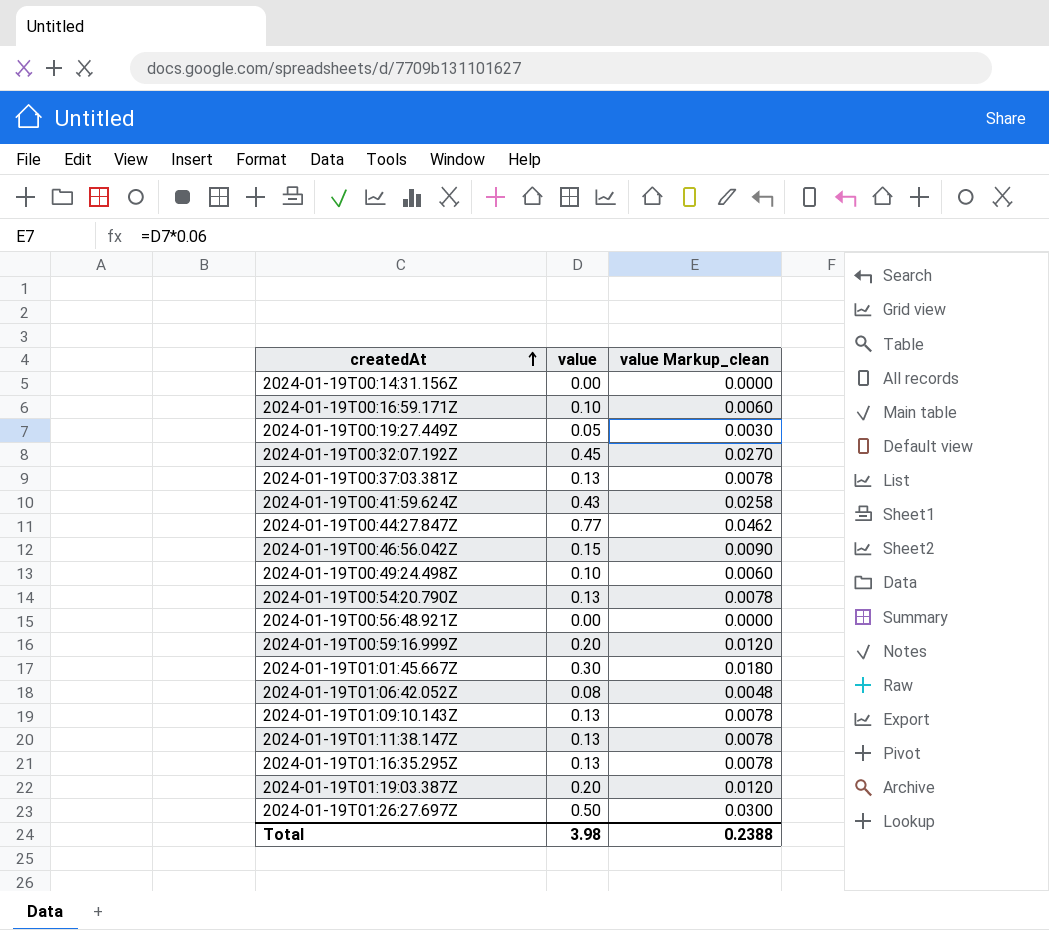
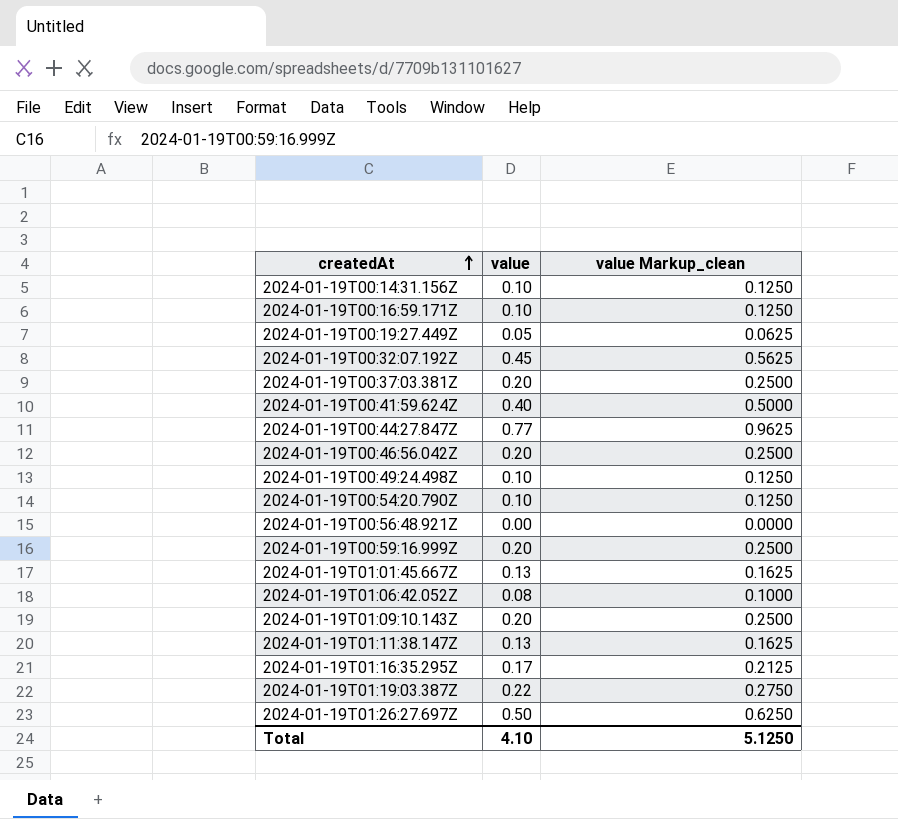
column value Markup_clean | formula: [value] * 0.06 -> [value] * 1.25
2024-01-19T00:14:31.156Z | value: 0.00 -> 0.10
2024-01-19T00:37:03.381Z | value: 0.13 -> 0.20
2024-01-19T00:41:59.624Z | value: 0.43 -> 0.40
2024-01-19T00:46:56.042Z | value: 0.15 -> 0.20
2024-01-19T00:54:20.790Z | value: 0.13 -> 0.10
2024-01-19T01:01:45.667Z | value: 0.30 -> 0.13
2024-01-19T01:09:10.143Z | value: 0.13 -> 0.20
2024-01-19T01:16:35.295Z | value: 0.13 -> 0.17
2024-01-19T01:19:03.387Z | value: 0.20 -> 0.22
Total | value: 3.98 -> 4.10
Total | value Markup_clean: 0.2388 -> 5.1250

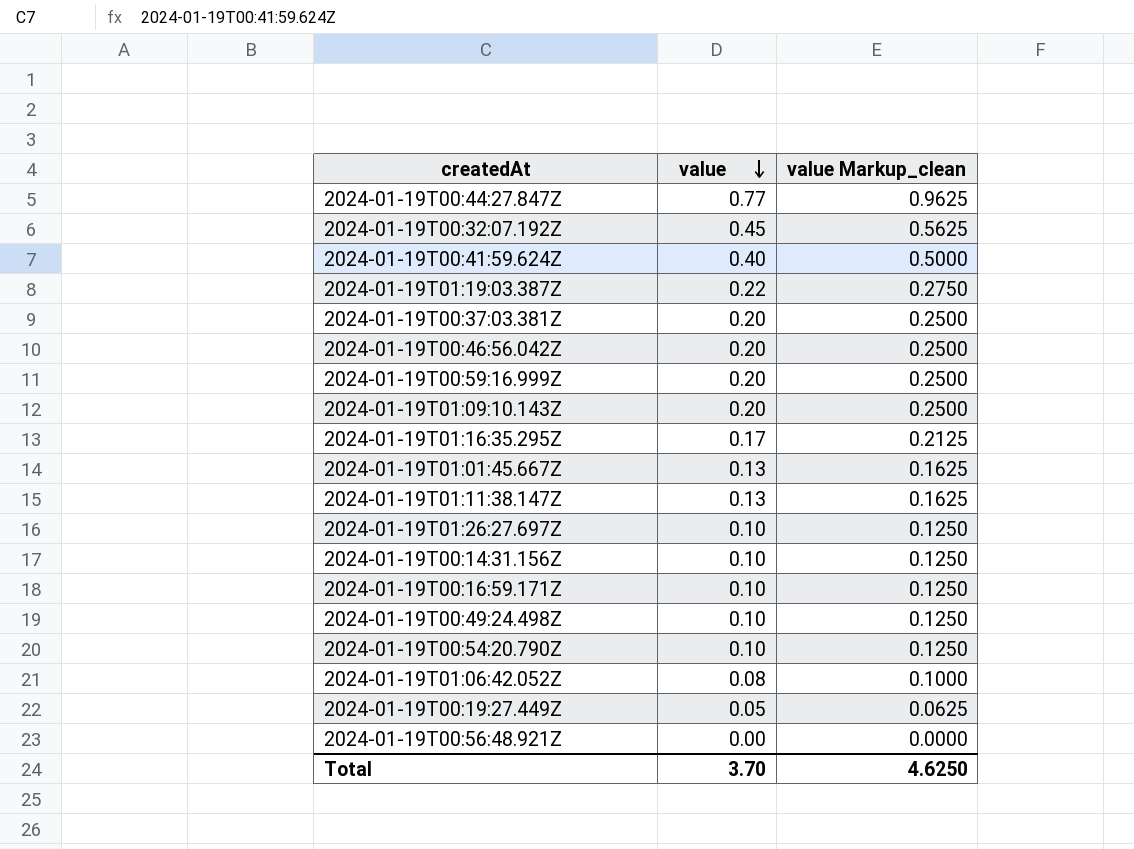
row order: createdAt ascending -> value descending
2024-01-19T01:26:27.697Z | value: 0.50 -> 0.10
2024-01-19T01:26:27.697Z | value Markup_clean: 0.6250 -> 0.1250
Total | value: 4.10 -> 3.70
Total | value Markup_clean: 5.1250 -> 4.6250

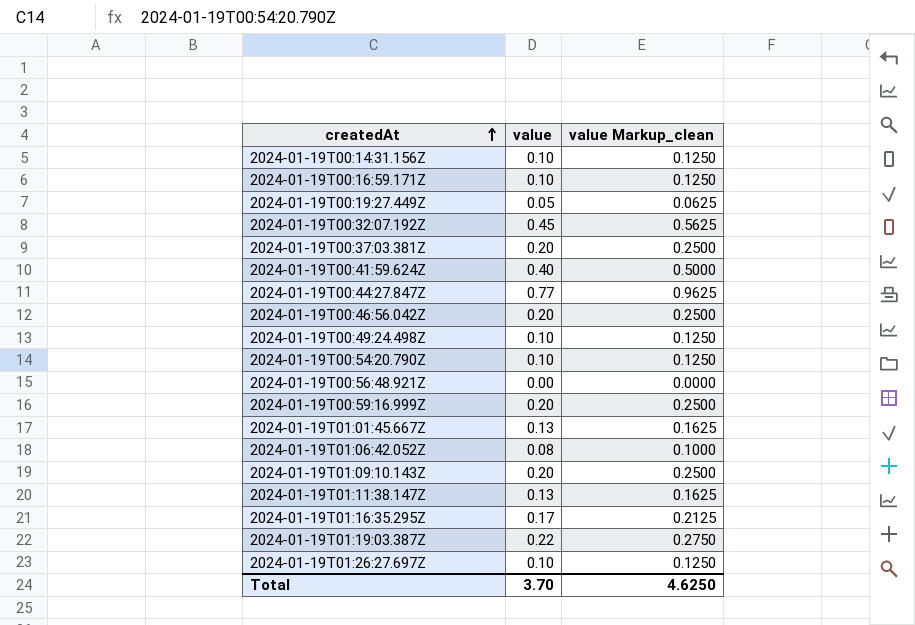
row order: value descending -> createdAt ascending

